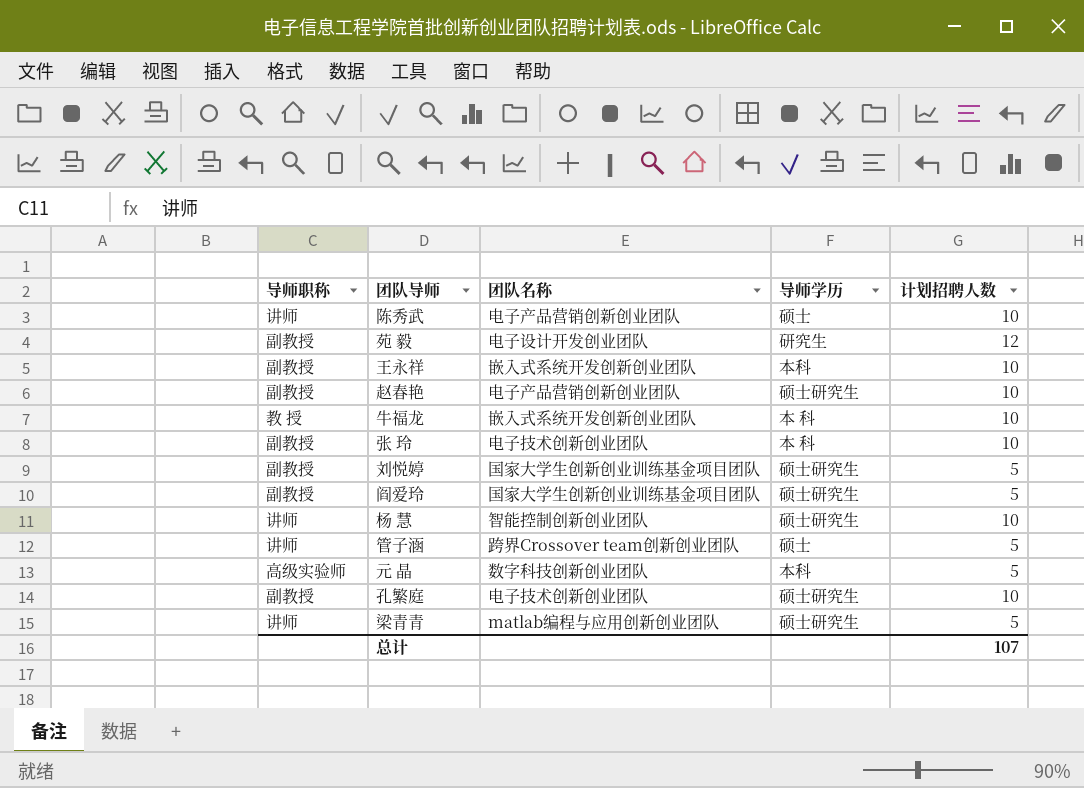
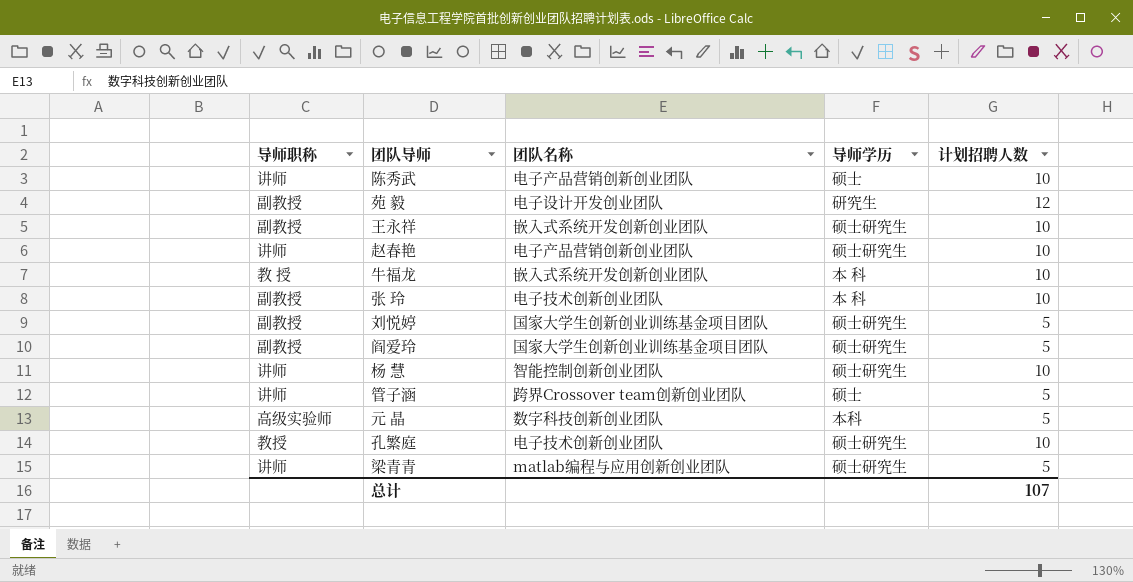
王永祥 | 导师学历: 本科 -> 硕士研究生
赵春艳 | 导师职称: 副教授 -> 讲师
孔繁庭 | 导师职称: 副教授 -> 教授

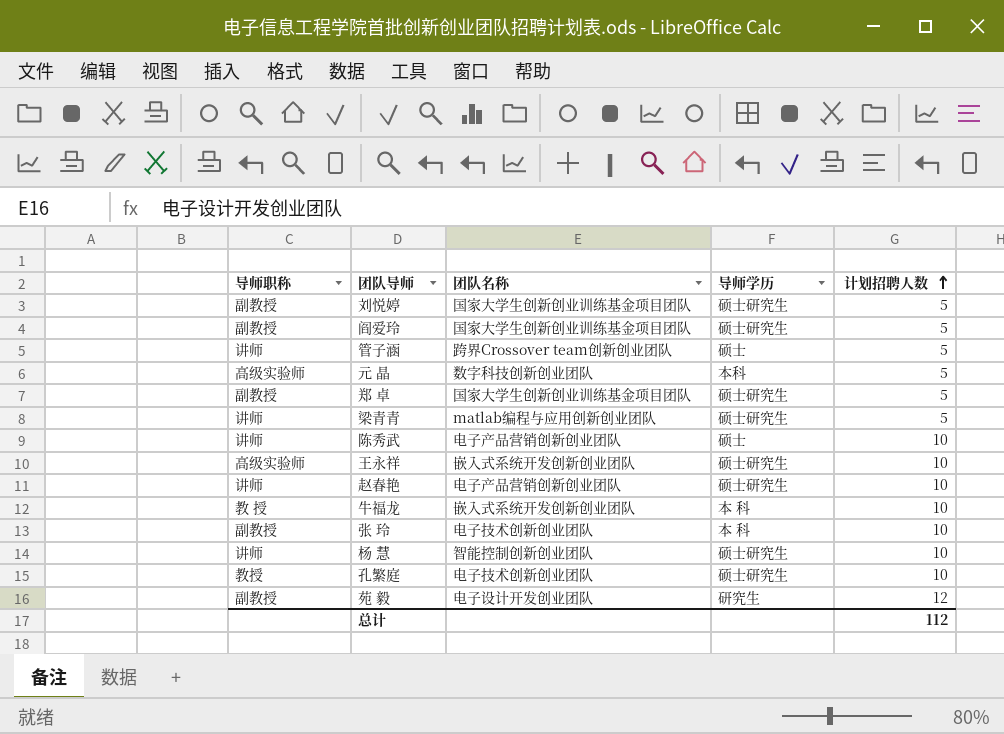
row order: none -> 计划招聘人数 ascending
row 郑 卓: none -> 副教授 | 国家大学生创新创业训练基金项目团队 | 硕士研究生 | 5
王永祥 | 导师职称: 副教授 -> 高级实验师
总计 | 计划招聘人数: 107 -> 112

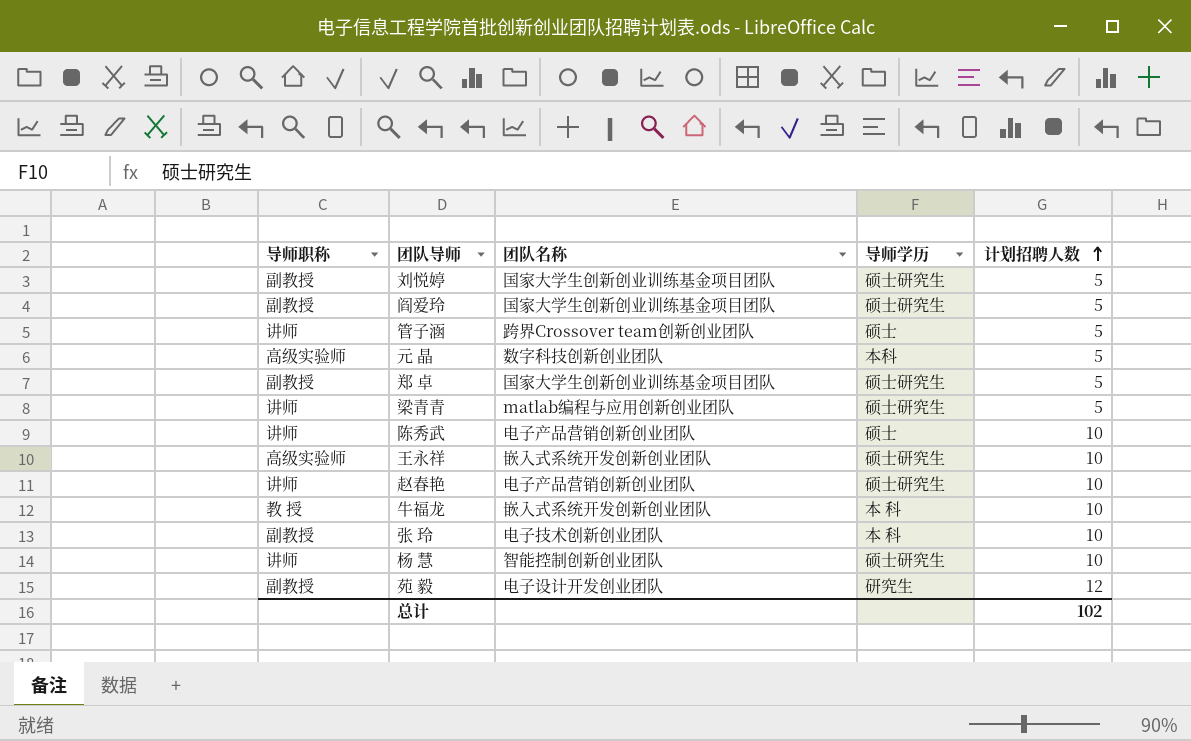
row 孔繁庭: 教授 | 电子技术创新创业团队 | 硕士研究生 | 10 -> none
总计 | 计划招聘人数: 112 -> 102

